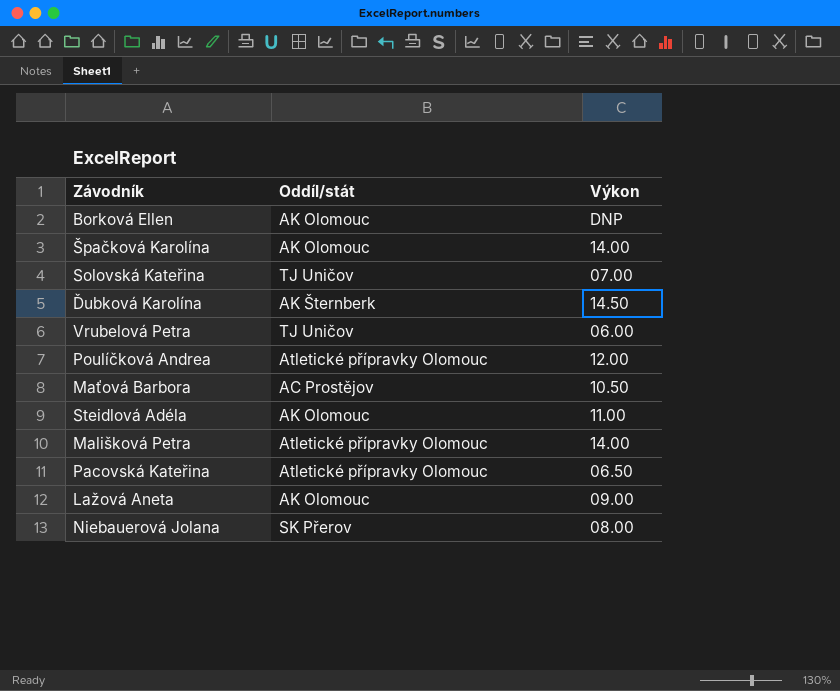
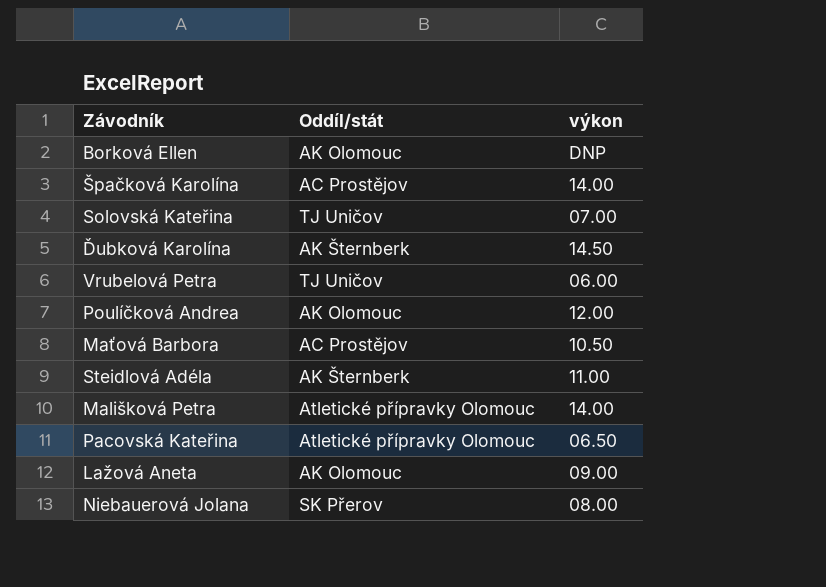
column name: Výkon -> výkon
Špačková Karolína | Oddíl/stát: AK Olomouc -> AC Prostějov
Poulíčková Andrea | Oddíl/stát: Atletické přípravky Olomouc -> AK Olomouc
Steidlová Adéla | Oddíl/stát: AK Olomouc -> AK Šternberk

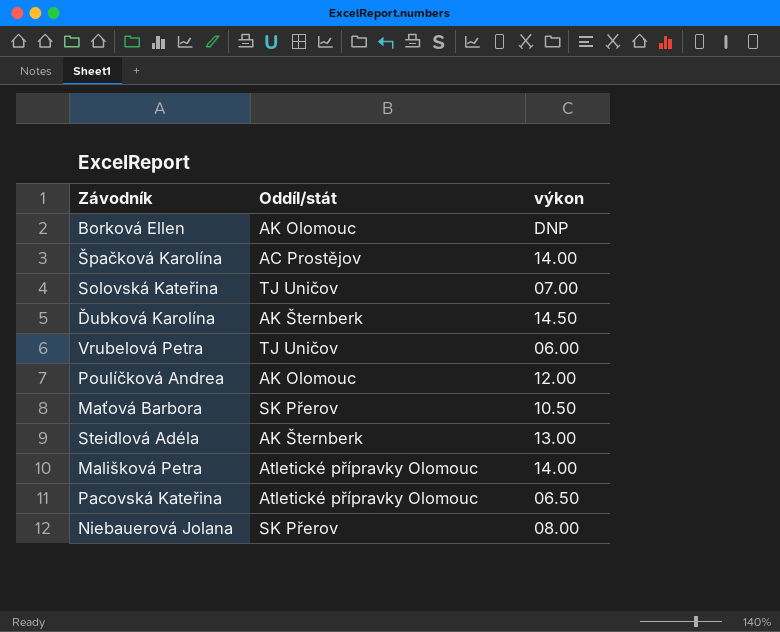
row Lažová Aneta: AK Olomouc | 09.00 -> none
Maťová Barbora | Oddíl/stát: AC Prostějov -> SK Přerov
Steidlová Adéla | výkon: 11.00 -> 13.00

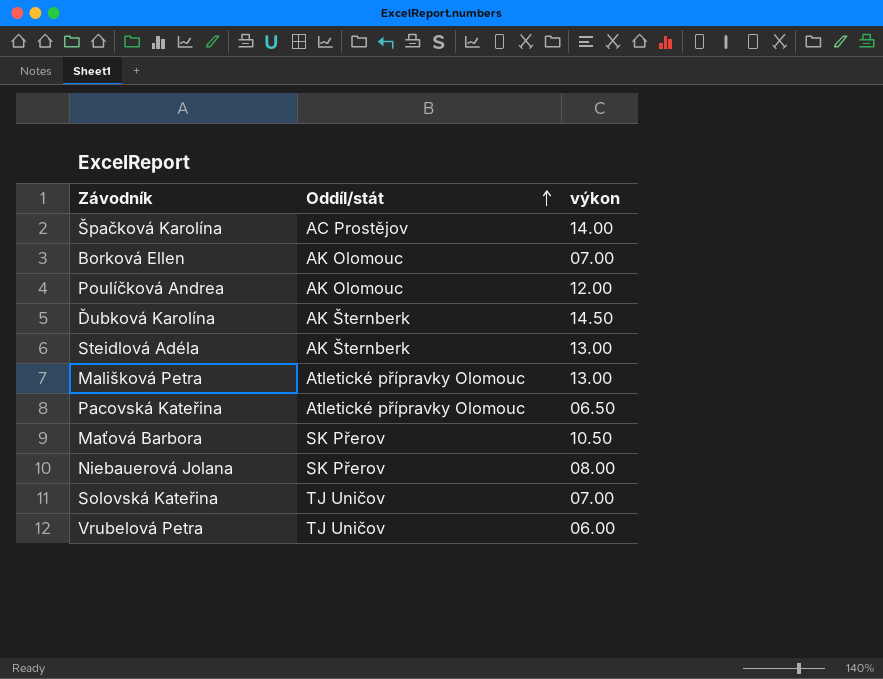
row order: none -> Oddíl/stát ascending
Borková Ellen | výkon: DNP -> 07.00
Mališková Petra | výkon: 14.00 -> 13.00

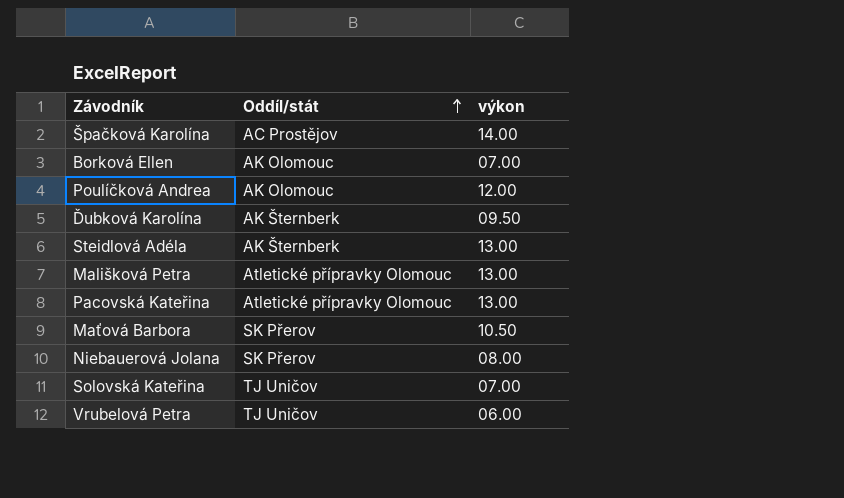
Ďubková Karolína | výkon: 14.50 -> 09.50
Pacovská Kateřina | výkon: 06.50 -> 13.00

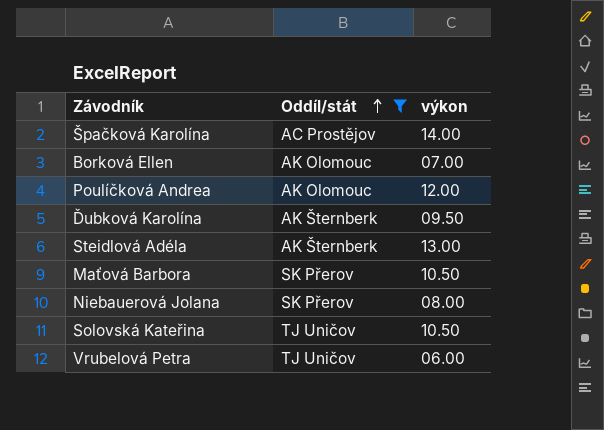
filter: none -> Oddíl/stát != Atletické přípravky Olomouc
Solovská Kateřina | výkon: 07.00 -> 10.50

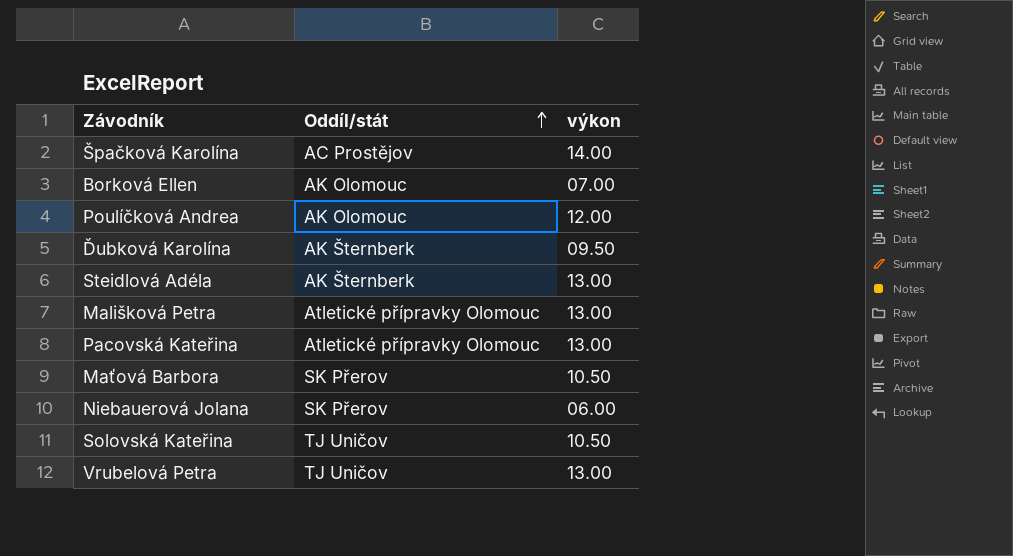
filter: Oddíl/stát != Atletické přípravky Olomouc -> none
Niebauerová Jolana | výkon: 08.00 -> 06.00
Vrubelová Petra | výkon: 06.00 -> 13.00

